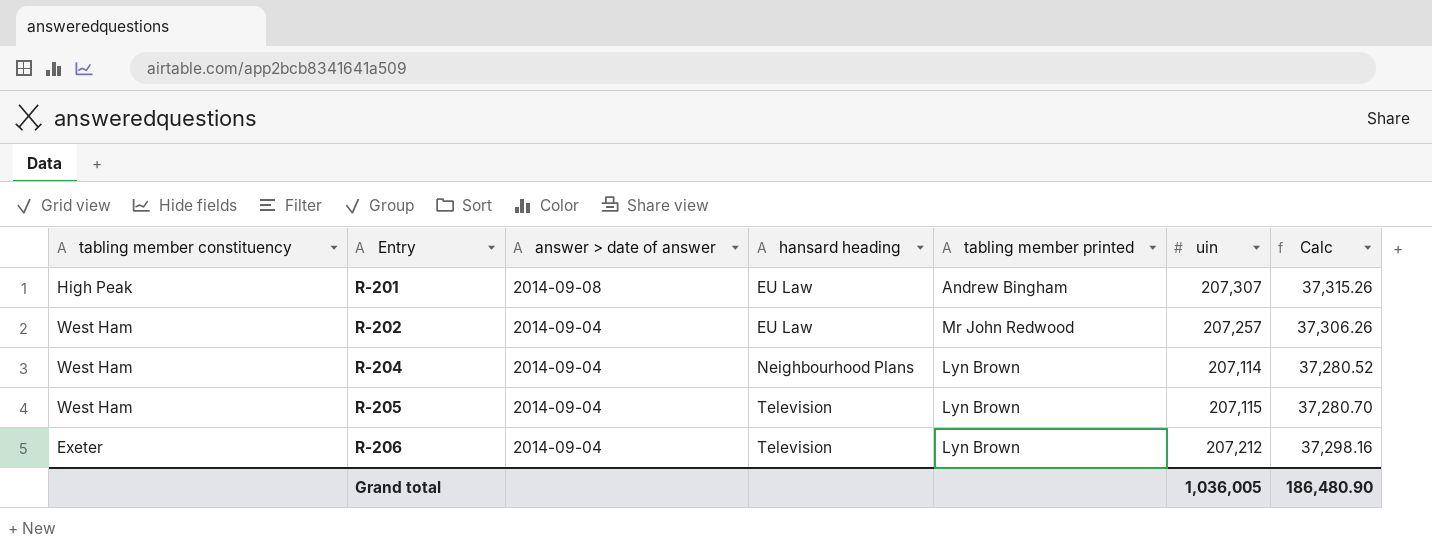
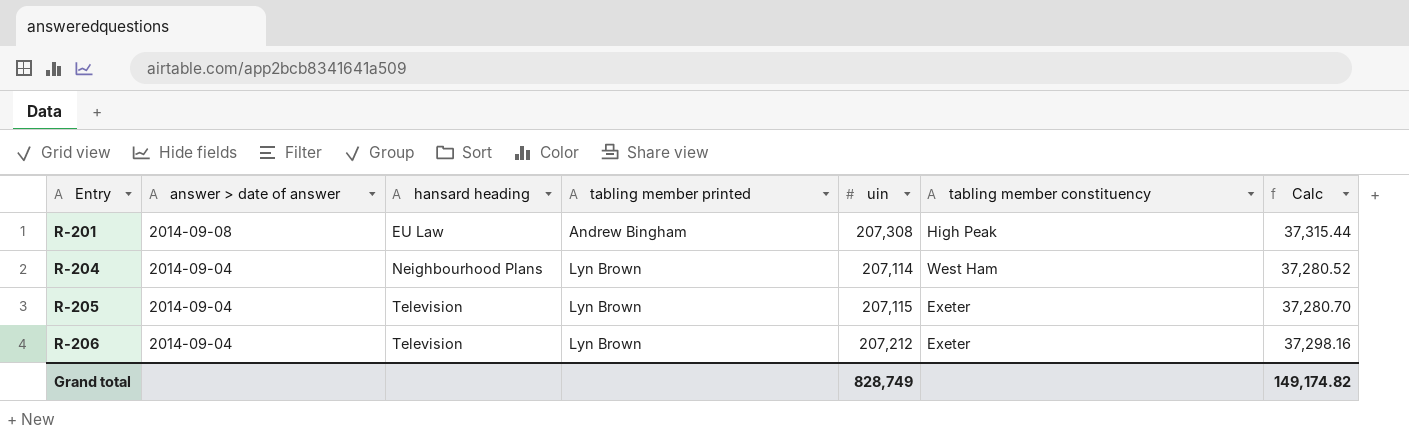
column tabling member constituency | position: 1 -> 6
row R-202: West Ham | 2014-09-04 | EU Law | Mr John Redwood | 207,257 | 37,306.26 -> none
R-201 | uin: 207,307 -> 207,308
R-201 | Calc: 37,315.26 -> 37,315.44
R-205 | tabling member constituency: West Ham -> Exeter
Grand total | uin: 1,036,005 -> 828,749
Grand total | Calc: 186,480.90 -> 149,174.82

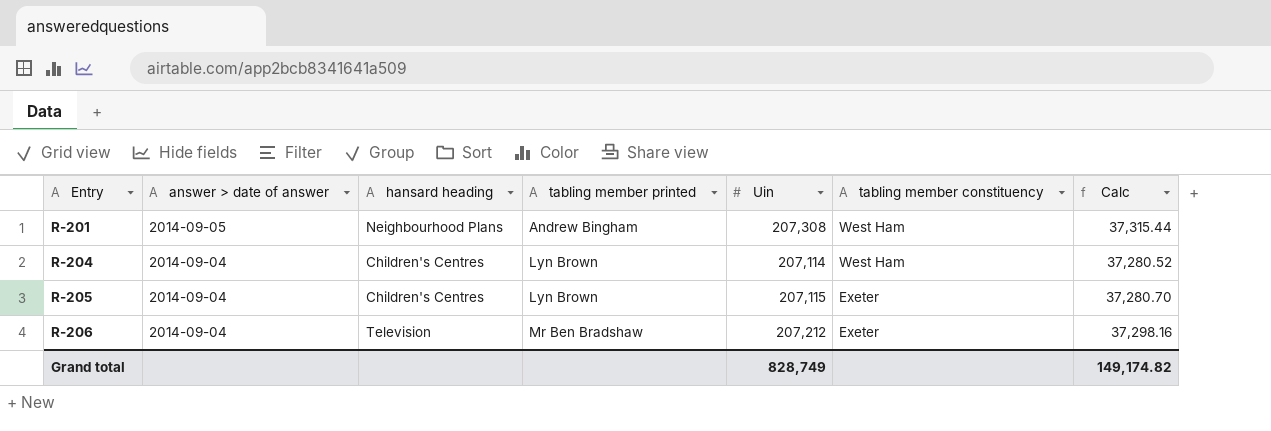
column name: uin -> Uin
R-201 | answer > date of answer: 2014-09-08 -> 2014-09-05
R-201 | hansard heading: EU Law -> Neighbourhood Plans
R-201 | tabling member constituency: High Peak -> West Ham
R-204 | hansard heading: Neighbourhood Plans -> Children's Centres
R-205 | hansard heading: Television -> Children's Centres
R-206 | tabling member printed: Lyn Brown -> Mr Ben Bradshaw

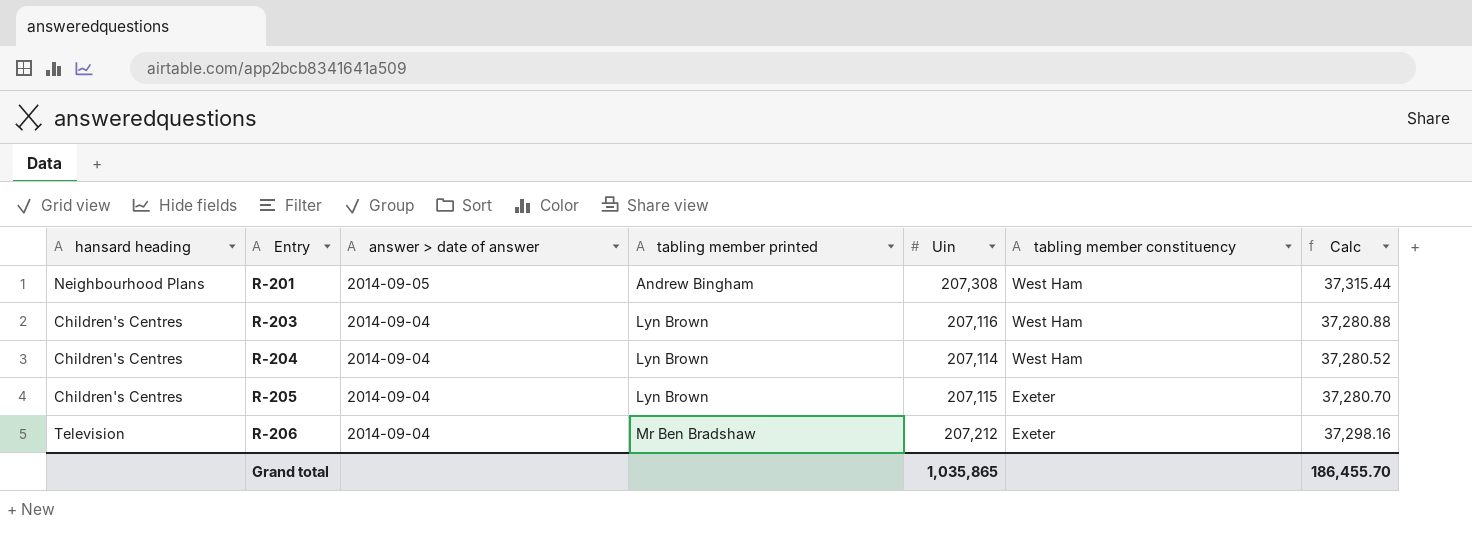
column hansard heading | position: 3 -> 1
row R-203: none -> Children's Centres | 2014-09-04 | Lyn Brown | 207,116 | West Ham | 37,280.88
Grand total | Uin: 828,749 -> 1,035,865
Grand total | Calc: 149,174.82 -> 186,455.70

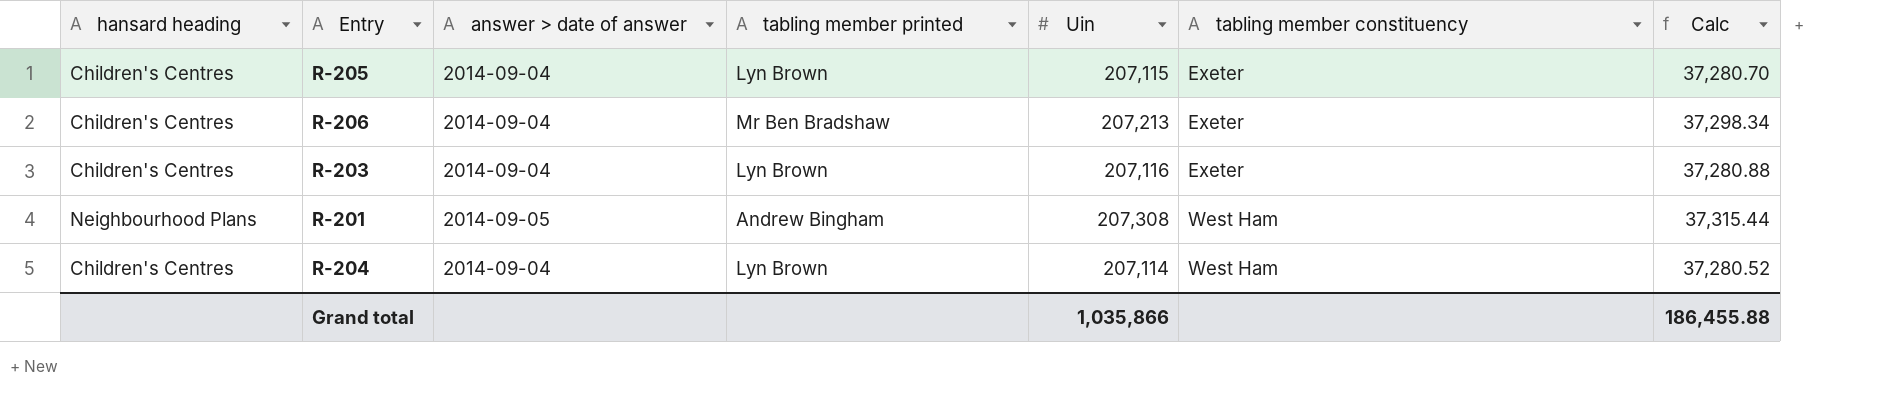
row order: Entry ascending -> tabling member constituency ascending
R-206 | hansard heading: Television -> Children's Centres
R-206 | Uin: 207,212 -> 207,213
R-206 | Calc: 37,298.16 -> 37,298.34
R-203 | tabling member constituency: West Ham -> Exeter
Grand total | Uin: 1,035,865 -> 1,035,866
Grand total | Calc: 186,455.70 -> 186,455.88

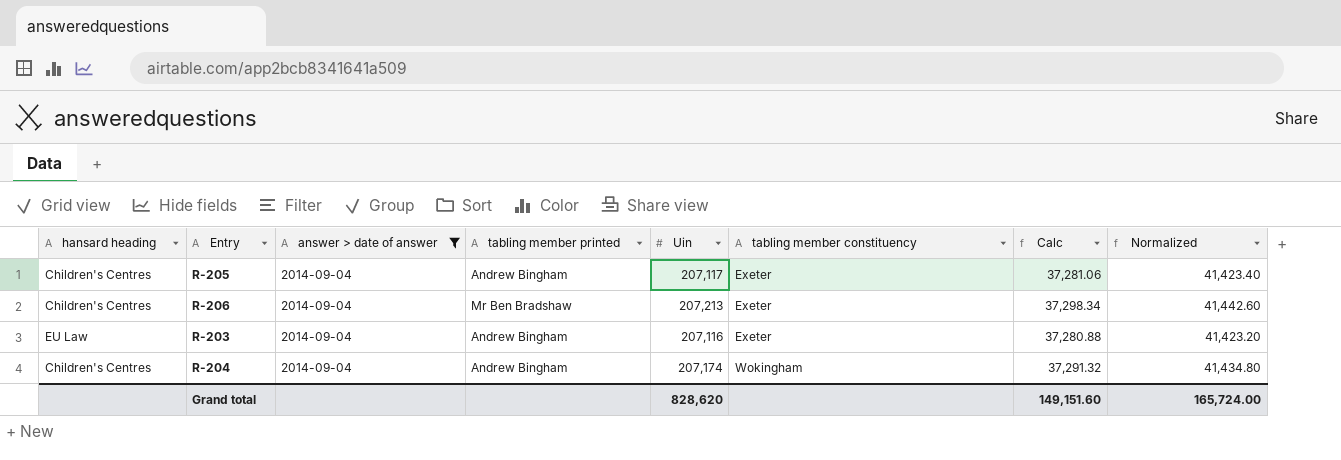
filter: none -> answer > date of answer = 2014-09-04
column Normalized | formula: none -> [Uin] * 0.2
R-205 | tabling member printed: Lyn Brown -> Andrew Bingham
R-205 | Uin: 207,115 -> 207,117
R-205 | Calc: 37,280.70 -> 37,281.06
R-203 | hansard heading: Children's Centres -> EU Law
R-203 | tabling member printed: Lyn Brown -> Andrew Bingham
R-204 | tabling member printed: Lyn Brown -> Andrew Bingham
R-204 | Uin: 207,114 -> 207,174
R-204 | tabling member constituency: West Ham -> Wokingham
R-204 | Calc: 37,280.52 -> 37,291.32
Grand total | Uin: 1,035,866 -> 828,620
Grand total | Calc: 186,455.88 -> 149,151.60

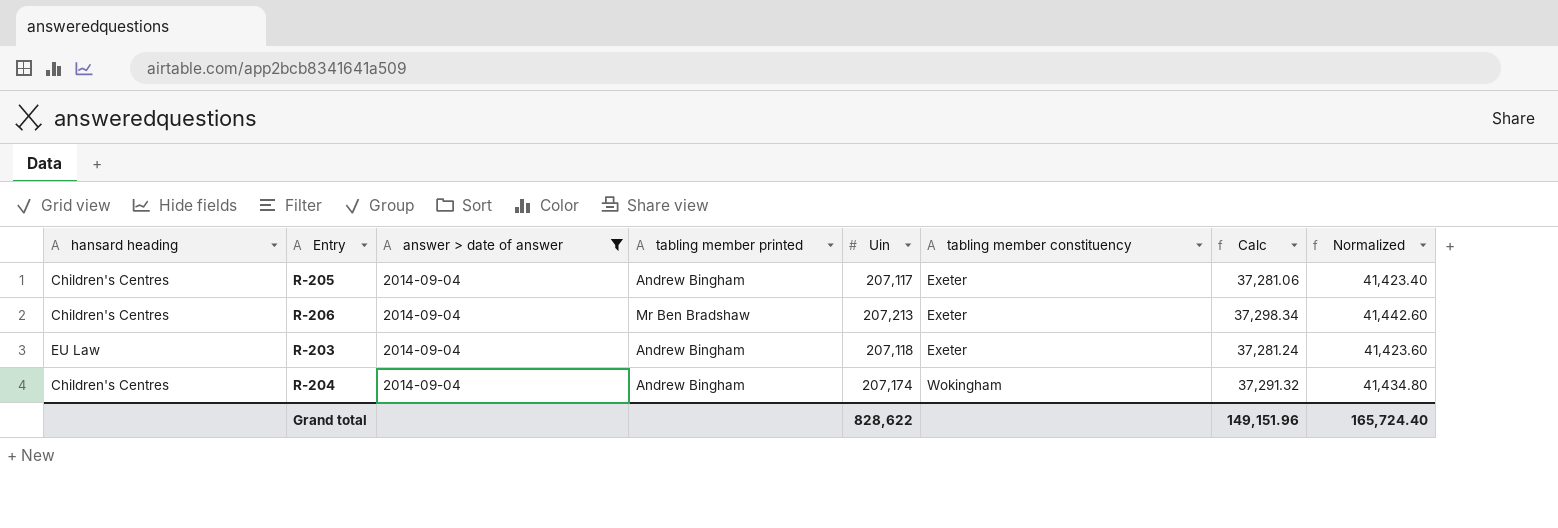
R-203 | Uin: 207,116 -> 207,118
R-203 | Calc: 37,280.88 -> 37,281.24
R-203 | Normalized: 41,423.20 -> 41,423.60
Grand total | Uin: 828,620 -> 828,622
Grand total | Calc: 149,151.60 -> 149,151.96
Grand total | Normalized: 165,724.00 -> 165,724.40

